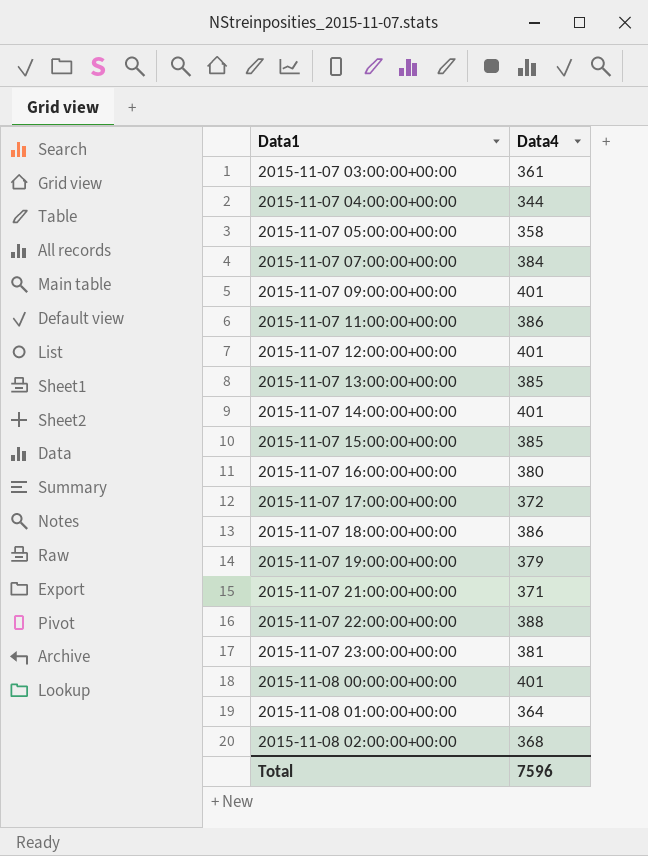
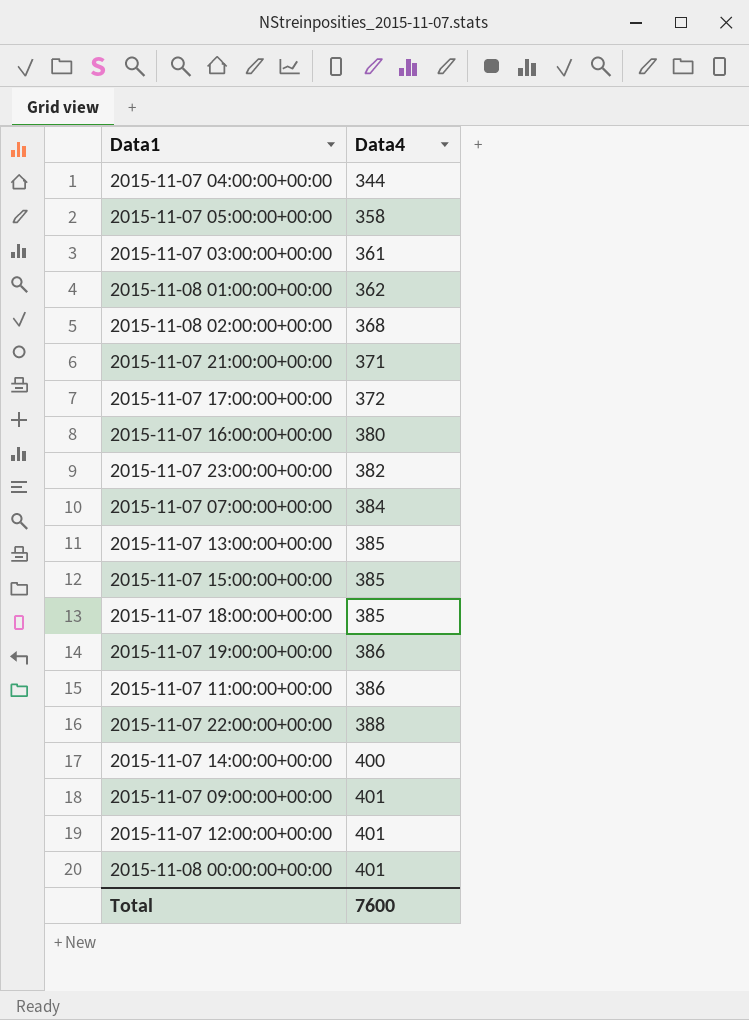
row order: Data1 ascending -> Data4 ascending
2015-11-08 01:00:00+00:00 | Data4: 364 -> 362
2015-11-07 23:00:00+00:00 | Data4: 381 -> 382
2015-11-07 18:00:00+00:00 | Data4: 386 -> 385
2015-11-07 19:00:00+00:00 | Data4: 379 -> 386
2015-11-07 14:00:00+00:00 | Data4: 401 -> 400
Total | Data4: 7596 -> 7600

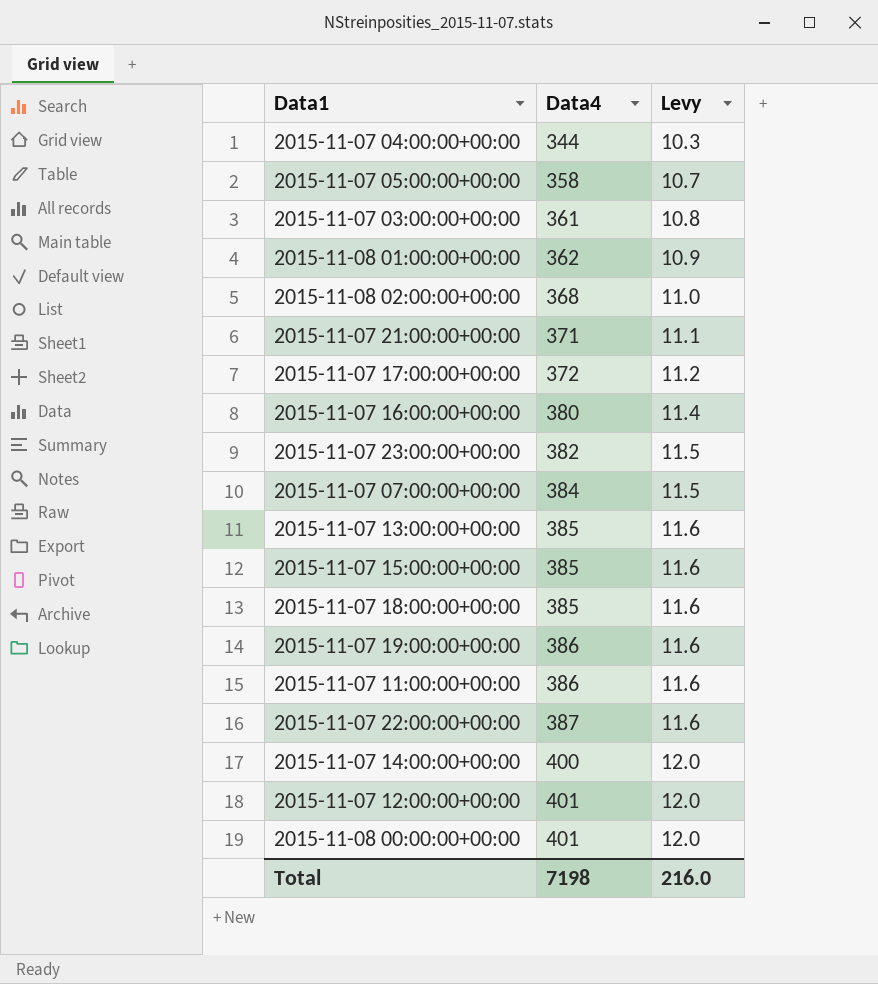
column Levy | formula: none -> [Data4] * 0.03
row 2015-11-07 09:00:00+00:00: 401 -> none
2015-11-07 22:00:00+00:00 | Data4: 388 -> 387
Total | Data4: 7600 -> 7198

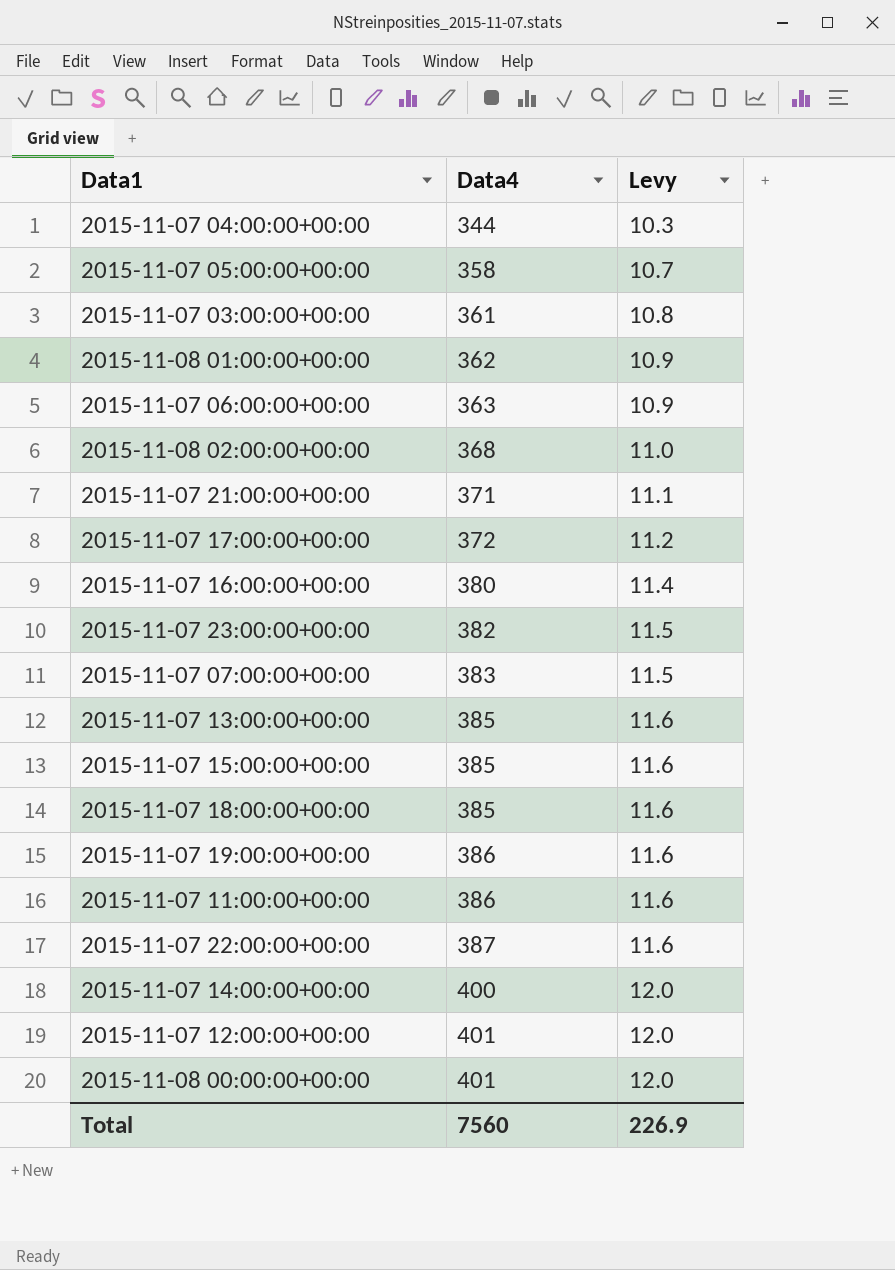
row 2015-11-07 06:00:00+00:00: none -> 363 | 10.9
2015-11-07 07:00:00+00:00 | Data4: 384 -> 383
Total | Data4: 7198 -> 7560
Total | Levy: 216.0 -> 226.9

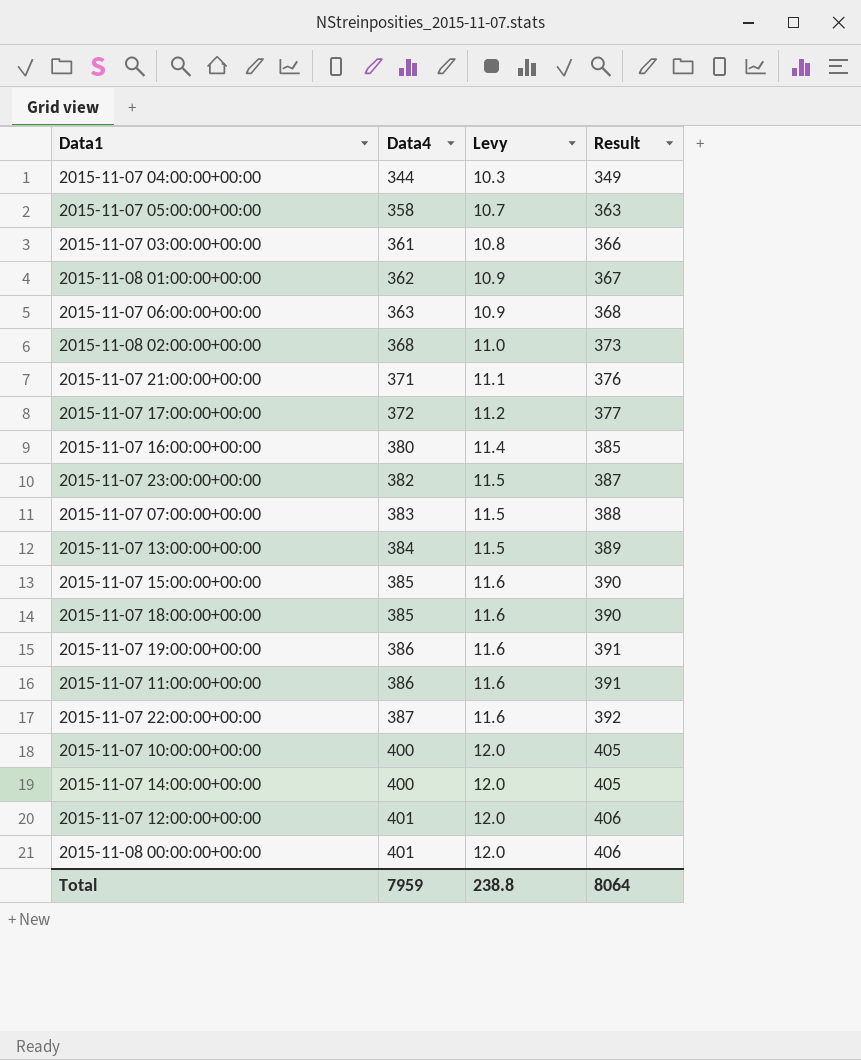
column Result | formula: none -> [Data4] + 5
2015-11-07 13:00:00+00:00 | Data4: 385 -> 384
2015-11-07 13:00:00+00:00 | Levy: 11.6 -> 11.5
row 2015-11-07 10:00:00+00:00: none -> 400 | 12.0 | 405
Total | Data4: 7560 -> 7959
Total | Levy: 226.9 -> 238.8

